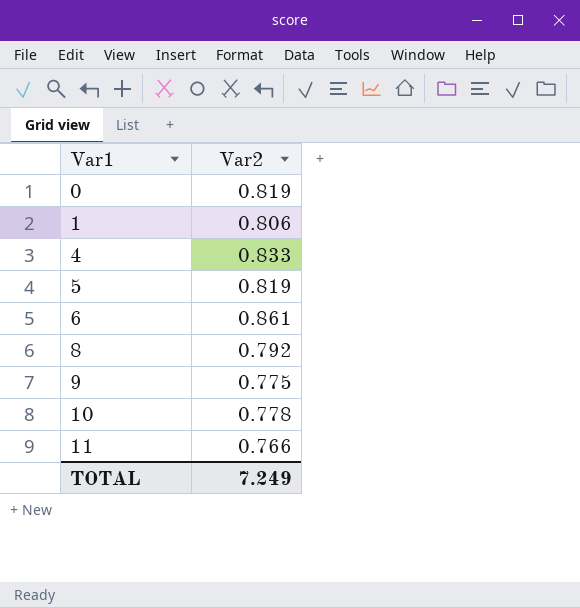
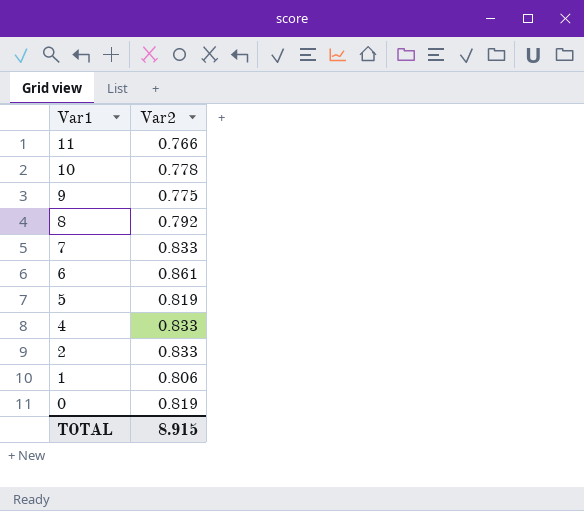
row order: Var1 ascending -> Var1 descending
row 7: none -> 0.833
row 2: none -> 0.833
TOTAL | Var2: 7.249 -> 8.915

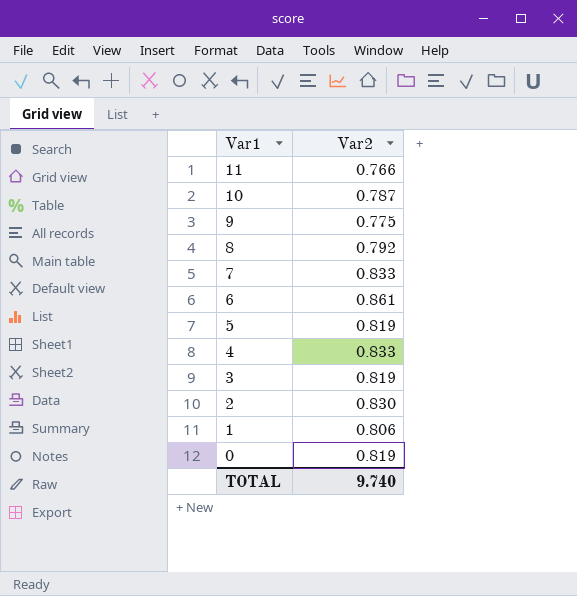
10 | Var2: 0.778 -> 0.787
row 3: none -> 0.819
2 | Var2: 0.833 -> 0.830
TOTAL | Var2: 8.915 -> 9.740

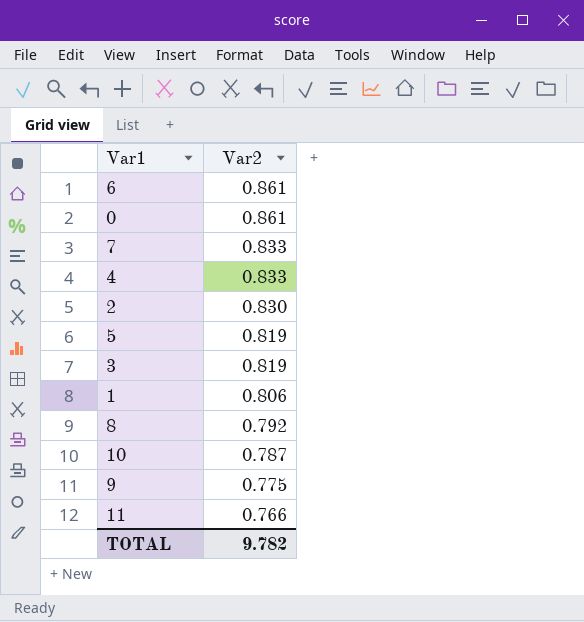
row order: Var1 descending -> Var2 descending
0 | Var2: 0.819 -> 0.861
TOTAL | Var2: 9.740 -> 9.782

